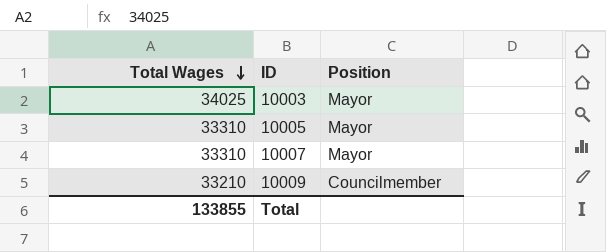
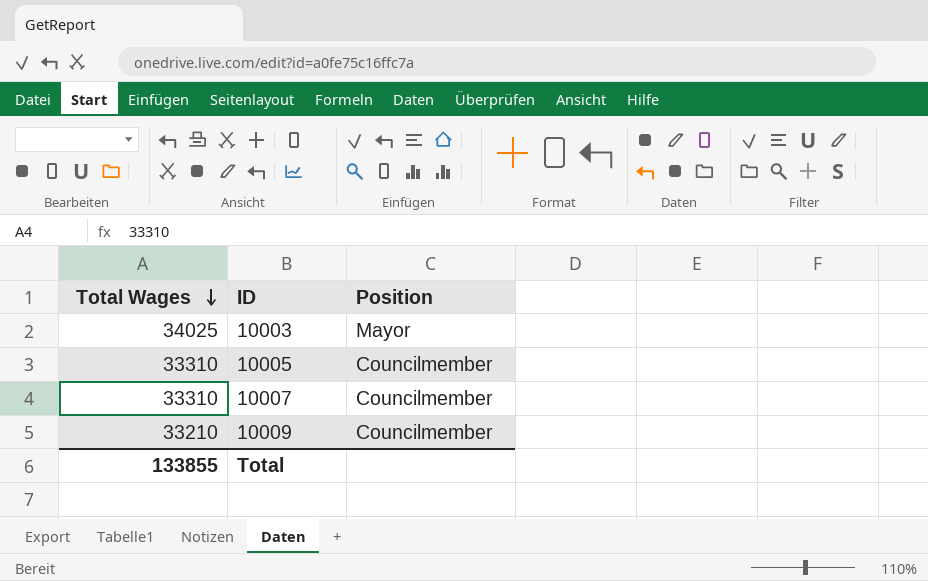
10005 | Position: Mayor -> Councilmember
10007 | Position: Mayor -> Councilmember

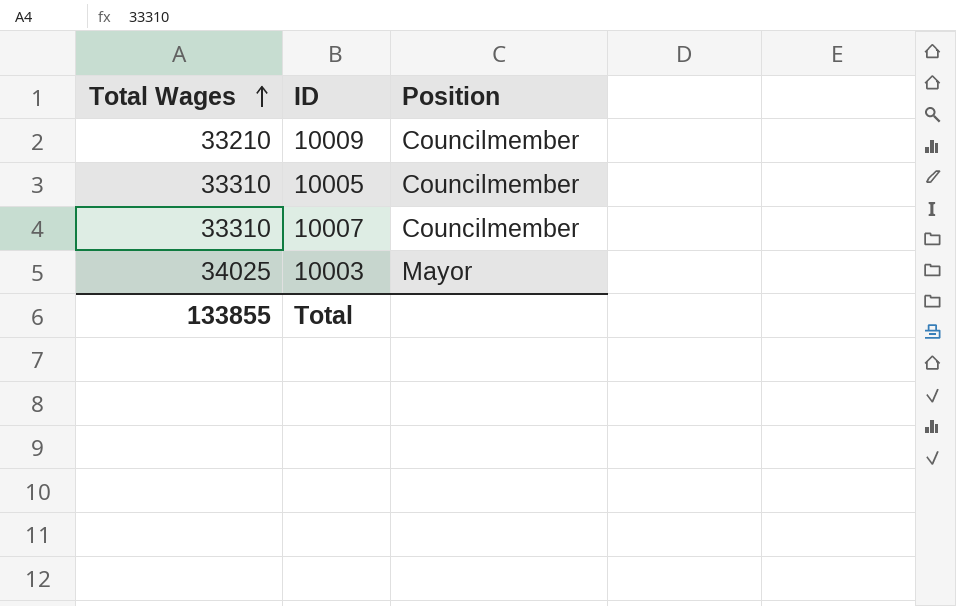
row order: Total Wages descending -> Total Wages ascending

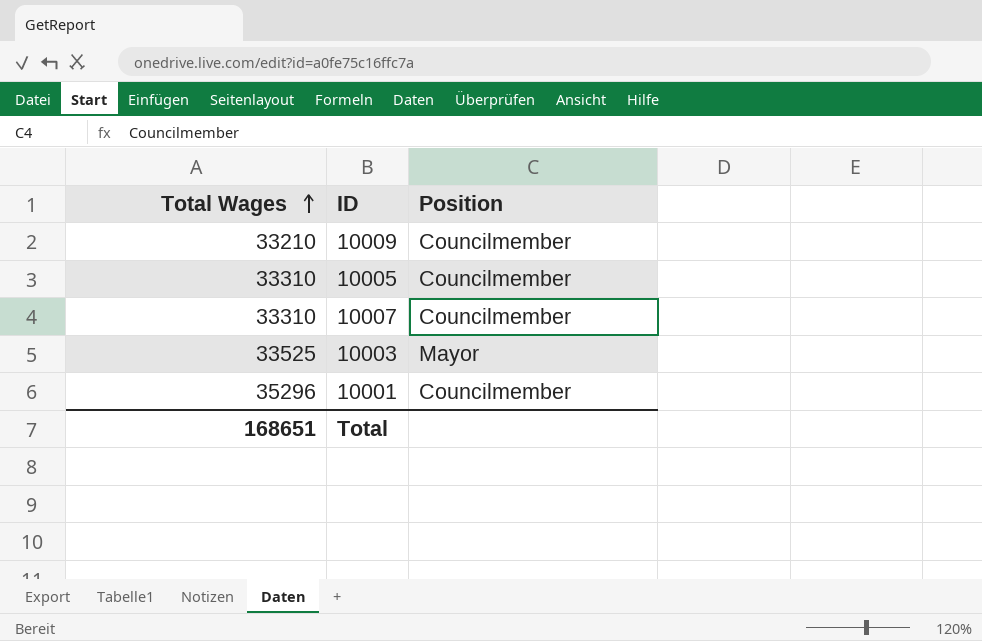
10003 | Total Wages: 34025 -> 33525
row 10001: none -> 35296 | Councilmember
Total | Total Wages: 133855 -> 168651

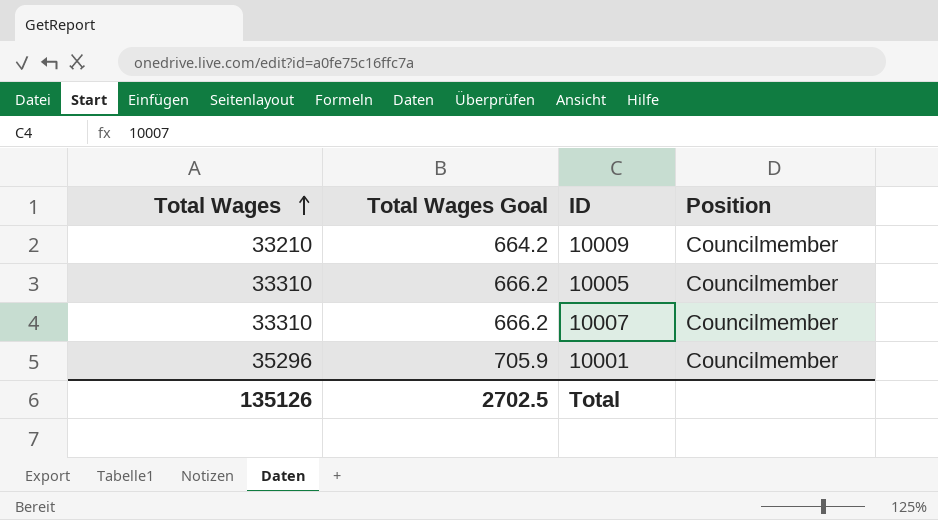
column Total Wages Goal | formula: none -> [Total Wages] * 0.02
row 10003: 33525 | Mayor -> none
Total | Total Wages: 168651 -> 135126

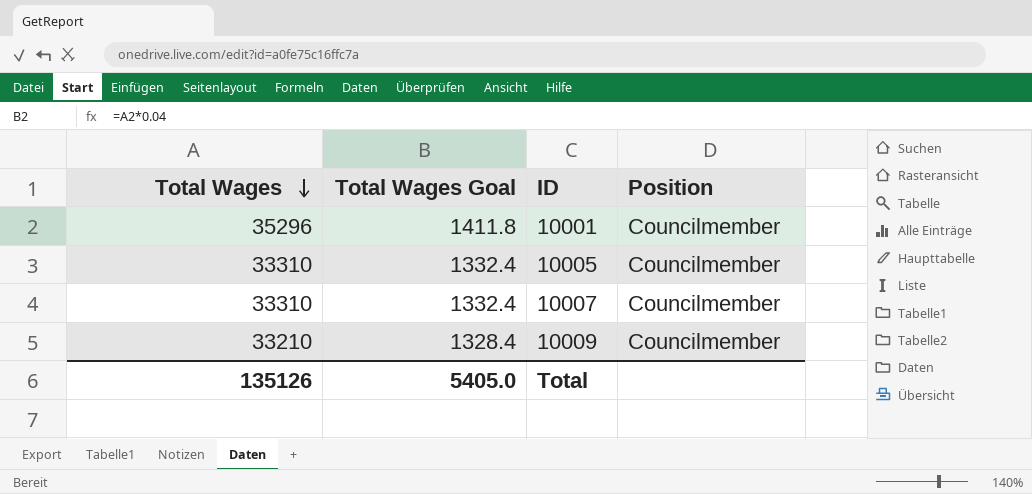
row order: Total Wages ascending -> Total Wages descending
column Total Wages Goal | formula: [Total Wages] * 0.02 -> [Total Wages] * 0.04
Total | Total Wages Goal: 2702.5 -> 5405.0

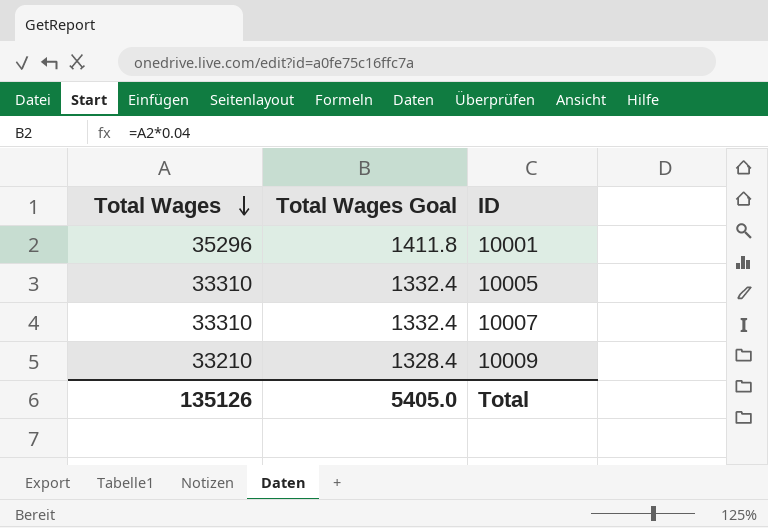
column Position | position: 4 -> none

